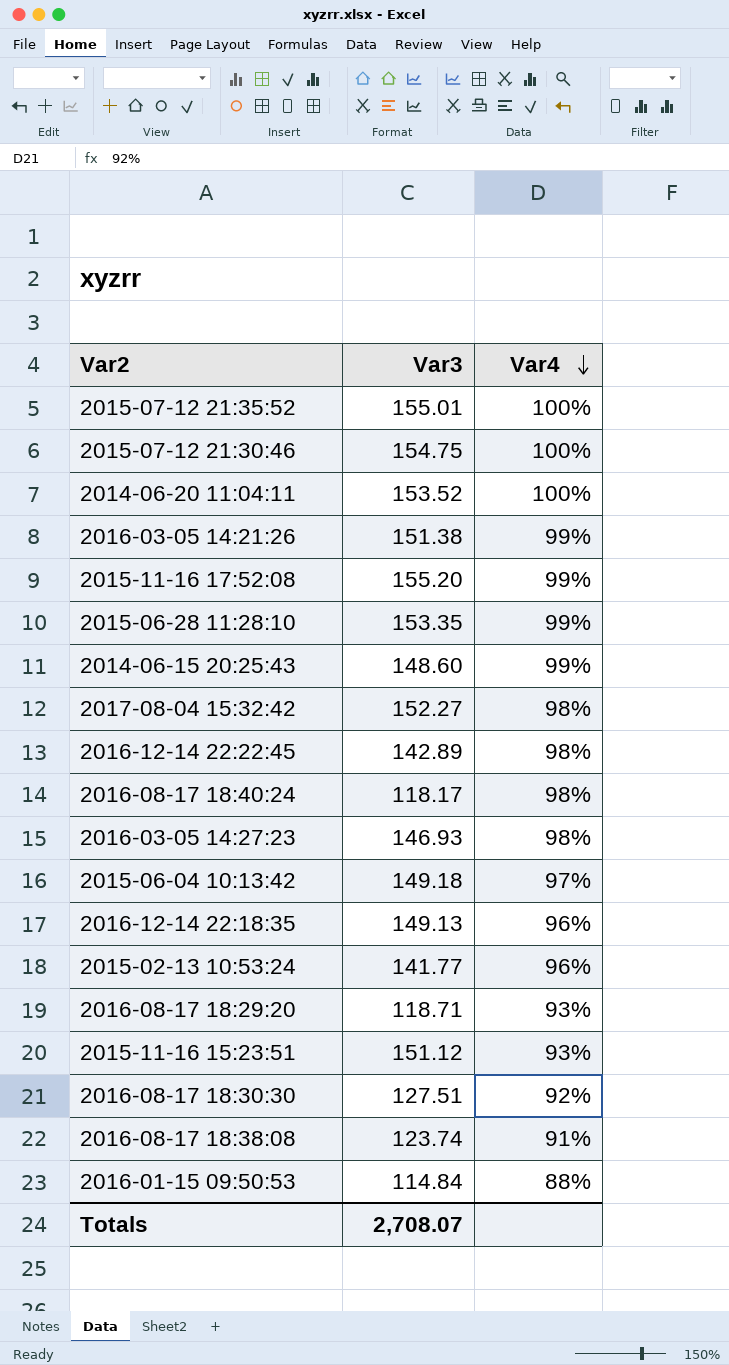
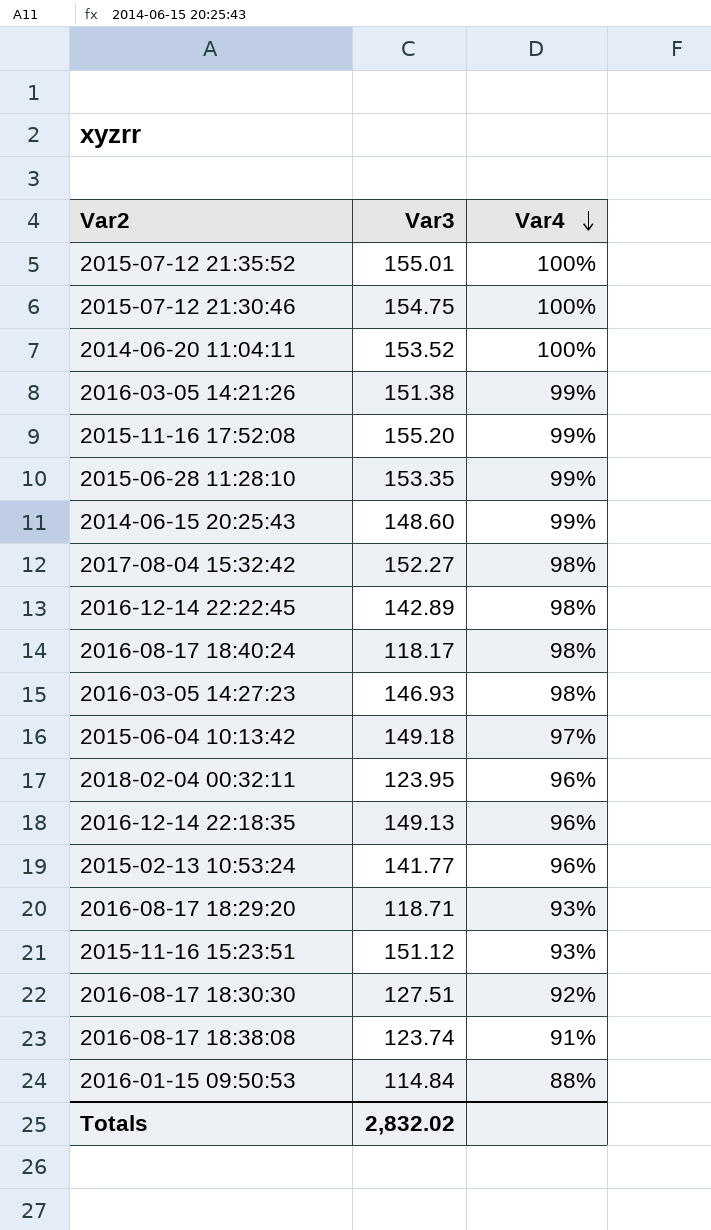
row 2018-02-04 00:32:11: none -> 123.95 | 96%
Totals | Var3: 2,708.07 -> 2,832.02

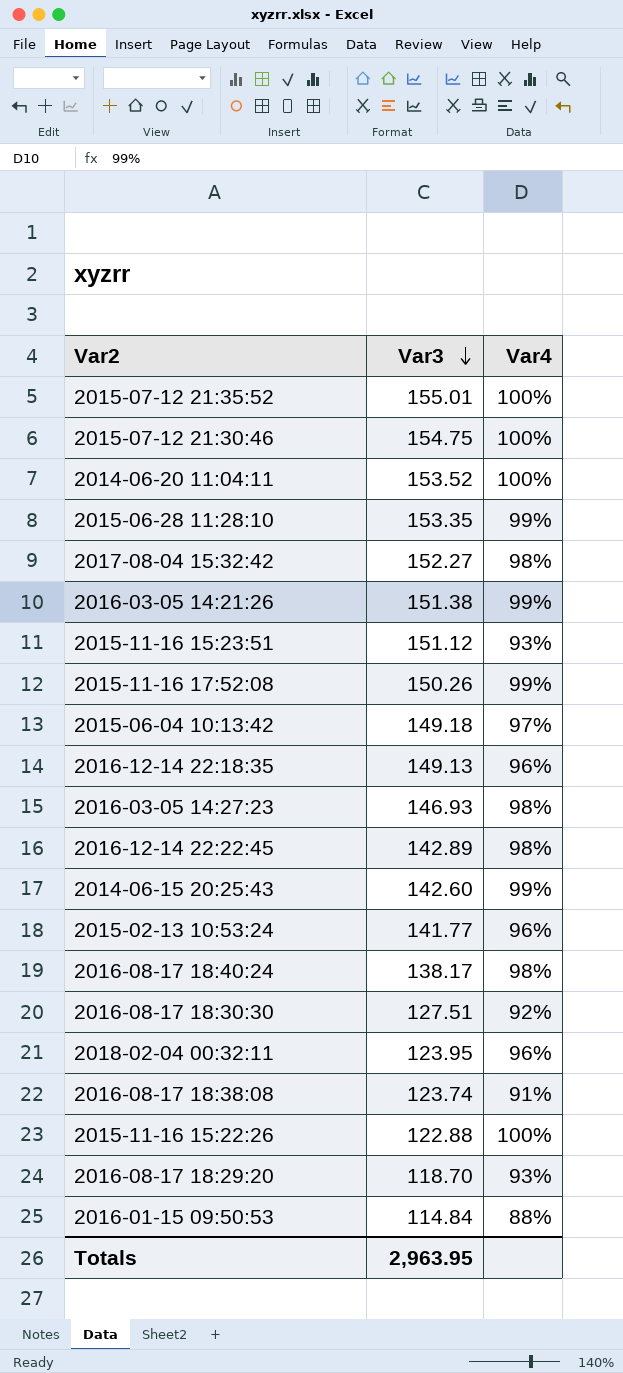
row order: Var4 descending -> Var3 descending
2015-11-16 17:52:08 | Var3: 155.20 -> 150.26
2014-06-15 20:25:43 | Var3: 148.60 -> 142.60
2016-08-17 18:40:24 | Var3: 118.17 -> 138.17
row 2015-11-16 15:22:26: none -> 122.88 | 100%
2016-08-17 18:29:20 | Var3: 118.71 -> 118.70
Totals | Var3: 2,832.02 -> 2,963.95

